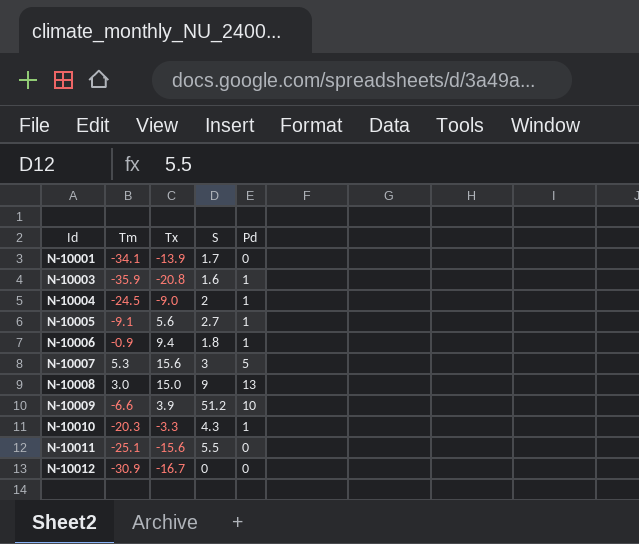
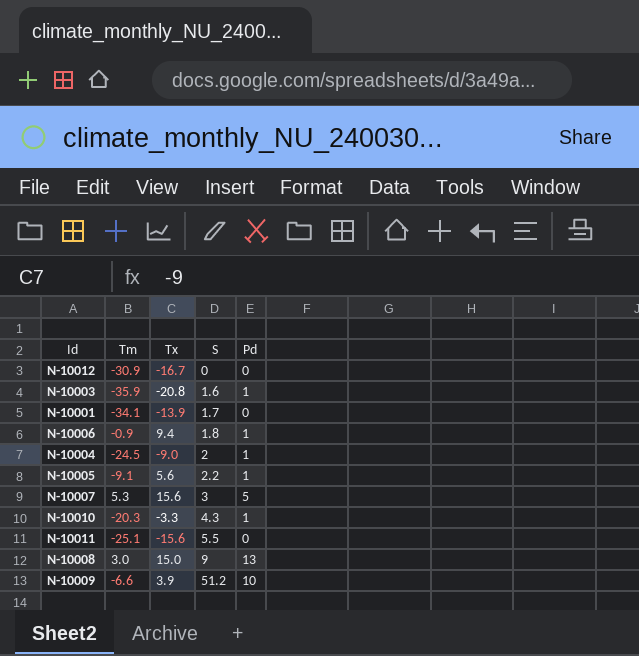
row order: Id ascending -> S ascending
N-10005 | S: 2.7 -> 2.2

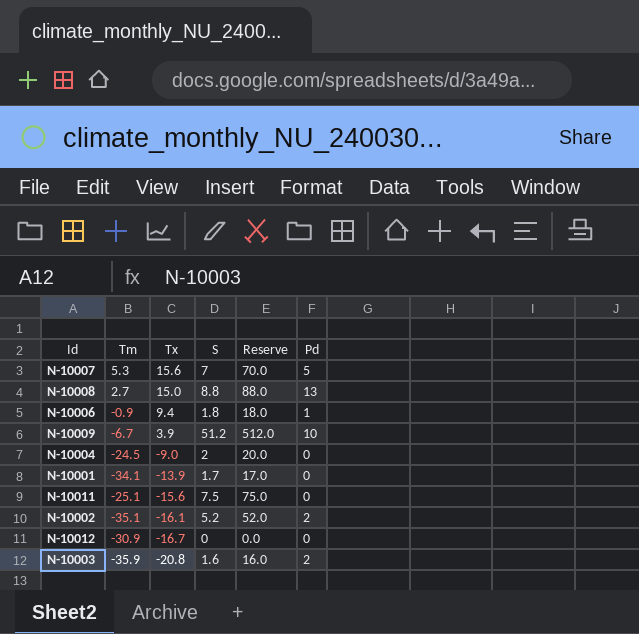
row order: S ascending -> Tx descending
column Reserve | formula: none -> [S] * 10
row N-10005: -9.1 | 5.6 | 2.2 | 1 -> none
row N-10010: -20.3 | -3.3 | 4.3 | 1 -> none
N-10007 | S: 3 -> 7
N-10008 | Tm: 3.0 -> 2.7
N-10008 | S: 9 -> 8.8
N-10009 | Tm: -6.6 -> -6.7
N-10004 | Pd: 1 -> 0
N-10011 | S: 5.5 -> 7.5
row N-10002: none -> -35.1 | -16.1 | 5.2 | 52.0 | 2
N-10003 | Pd: 1 -> 2

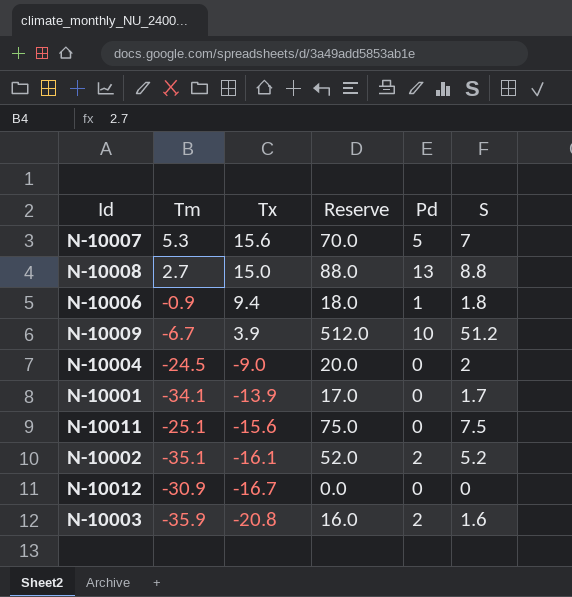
column S | position: 4 -> 6

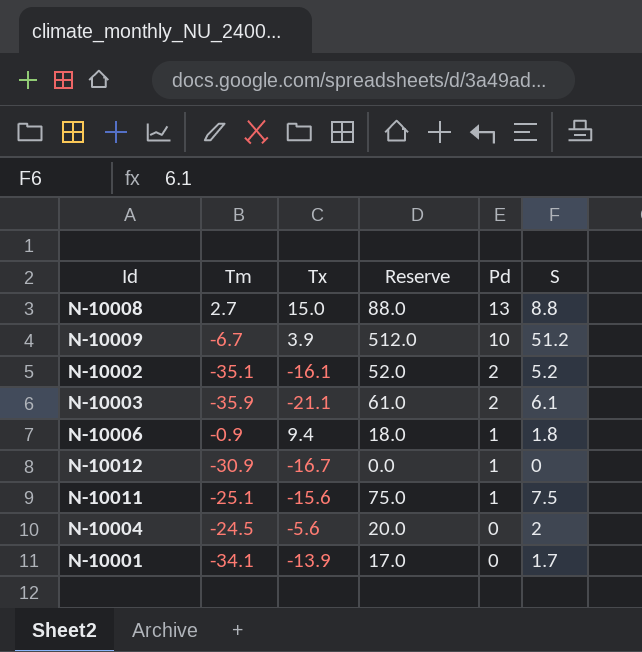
row order: Tx descending -> Pd descending
row N-10007: 5.3 | 15.6 | 70.0 | 5 | 7 -> none
N-10003 | Tx: -20.8 -> -21.1
N-10003 | Reserve: 16.0 -> 61.0
N-10003 | S: 1.6 -> 6.1
N-10012 | Pd: 0 -> 1
N-10011 | Pd: 0 -> 1
N-10004 | Tx: -9.0 -> -5.6

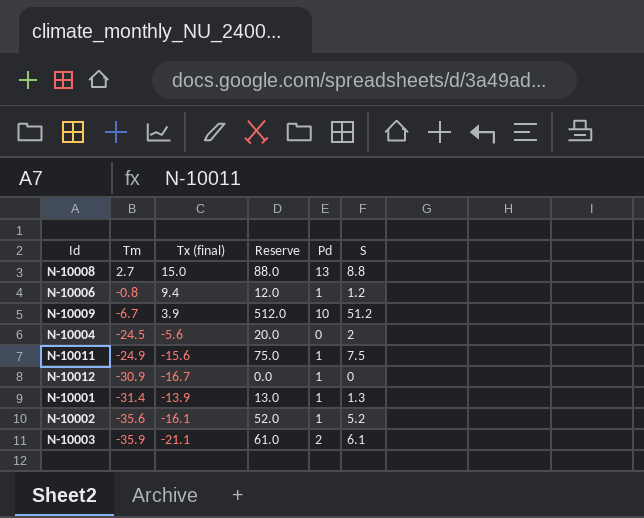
row order: Pd descending -> Tm descending
column name: Tx -> Tx (final)
N-10006 | Tm: -0.9 -> -0.8
N-10006 | Reserve: 18.0 -> 12.0
N-10006 | S: 1.8 -> 1.2
N-10011 | Tm: -25.1 -> -24.9
N-10001 | Tm: -34.1 -> -31.4
N-10001 | Reserve: 17.0 -> 13.0
N-10001 | Pd: 0 -> 1
N-10001 | S: 1.7 -> 1.3
N-10002 | Tm: -35.1 -> -35.6
N-10002 | Pd: 2 -> 1

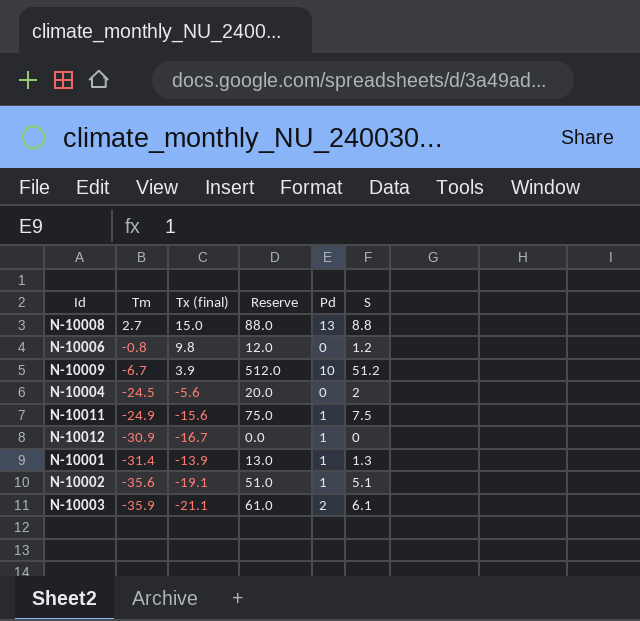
N-10006 | Tx (final): 9.4 -> 9.8
N-10006 | Pd: 1 -> 0
N-10002 | Tx (final): -16.1 -> -19.1
N-10002 | Reserve: 52.0 -> 51.0
N-10002 | S: 5.2 -> 5.1

